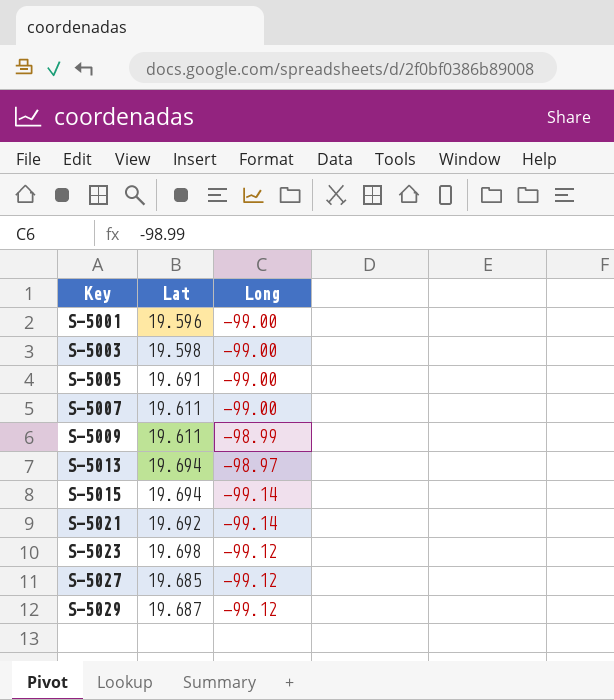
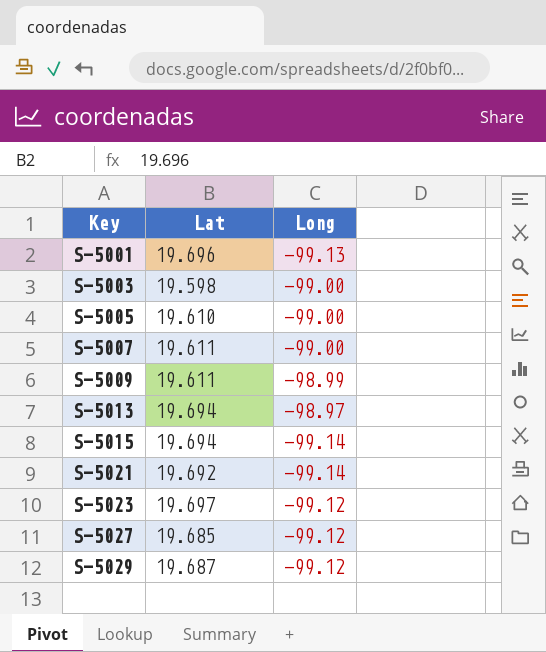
S-5001 | Lat: 19.596 -> 19.696
S-5001 | Long: -99.00 -> -99.13
S-5005 | Lat: 19.691 -> 19.610
S-5023 | Lat: 19.698 -> 19.697

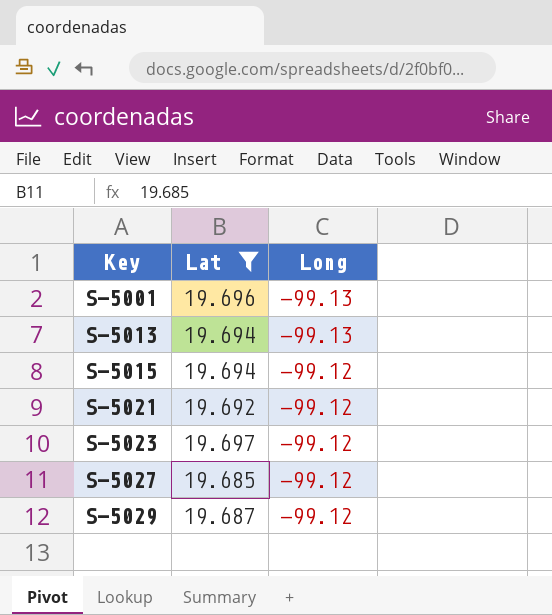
filter: none -> Lat >= 19.685
S-5013 | Long: -98.97 -> -99.13
S-5015 | Long: -99.14 -> -99.12
S-5021 | Long: -99.14 -> -99.12

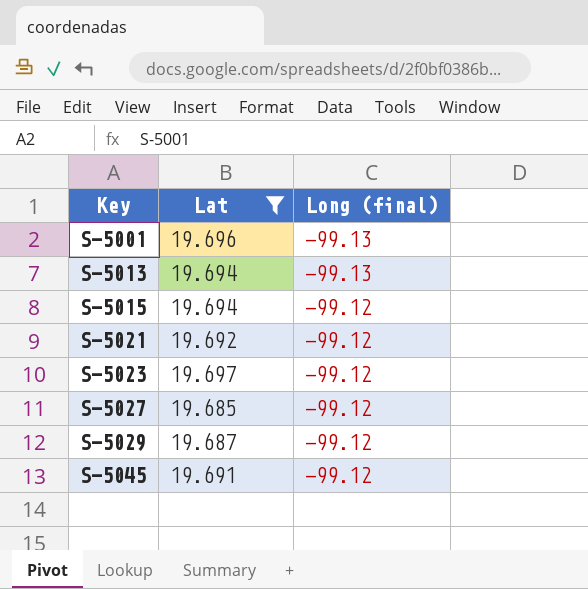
column name: Long -> Long (final)
row S-5045: none -> 19.691 | -99.12

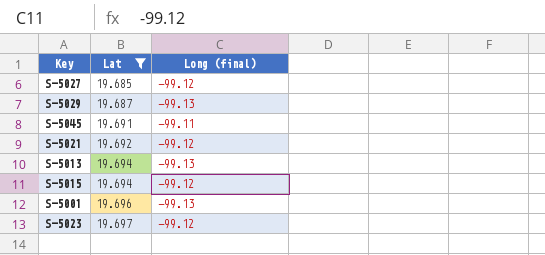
row order: Key ascending -> Lat ascending
S-5029 | Long (final): -99.12 -> -99.13
S-5045 | Long (final): -99.12 -> -99.11

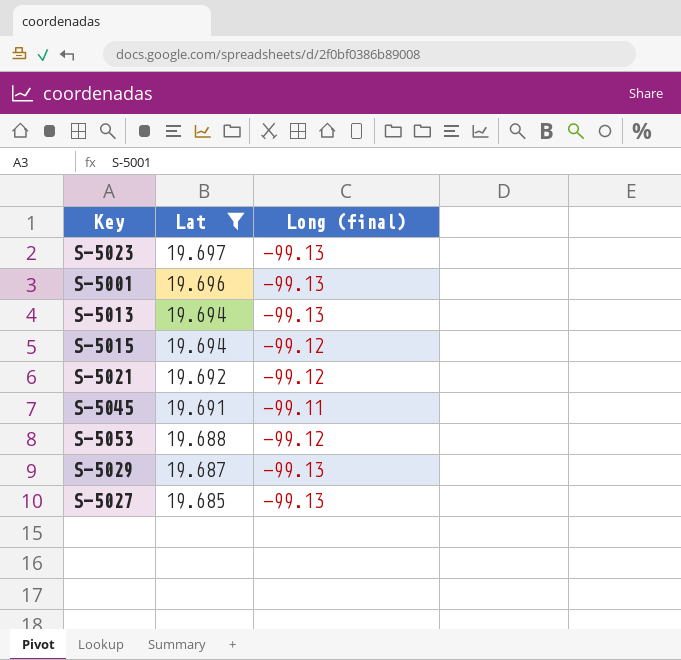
row order: Lat ascending -> Lat descending
S-5023 | Long (final): -99.12 -> -99.13
row S-5053: none -> 19.688 | -99.12
S-5027 | Long (final): -99.12 -> -99.13

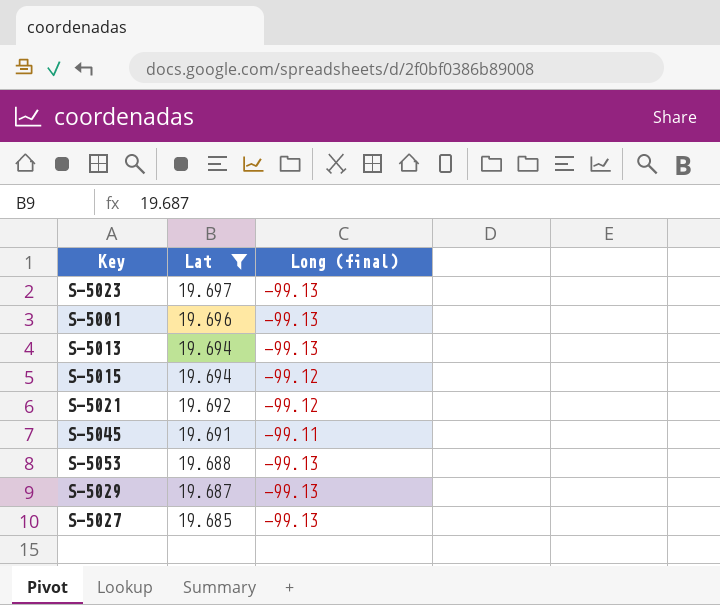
S-5053 | Long (final): -99.12 -> -99.13

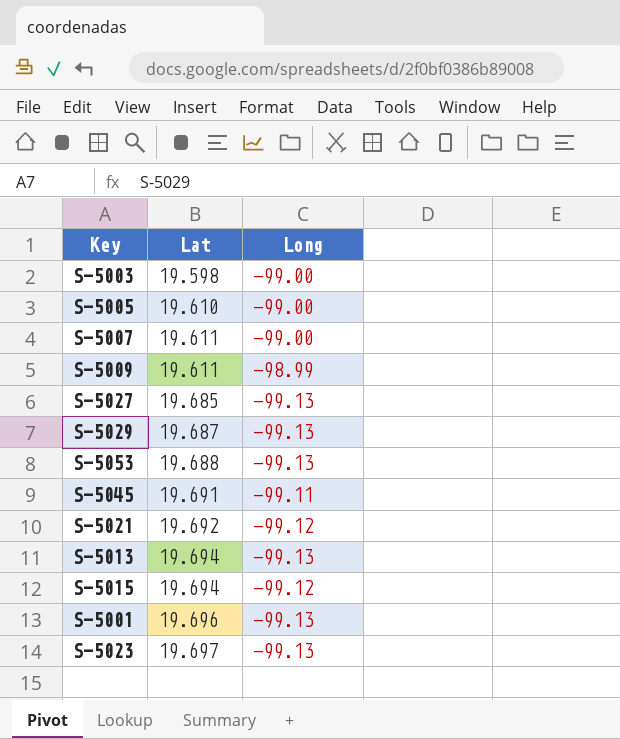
filter: Lat >= 19.685 -> none
row order: Lat descending -> Lat ascending
column name: Long (final) -> Long

